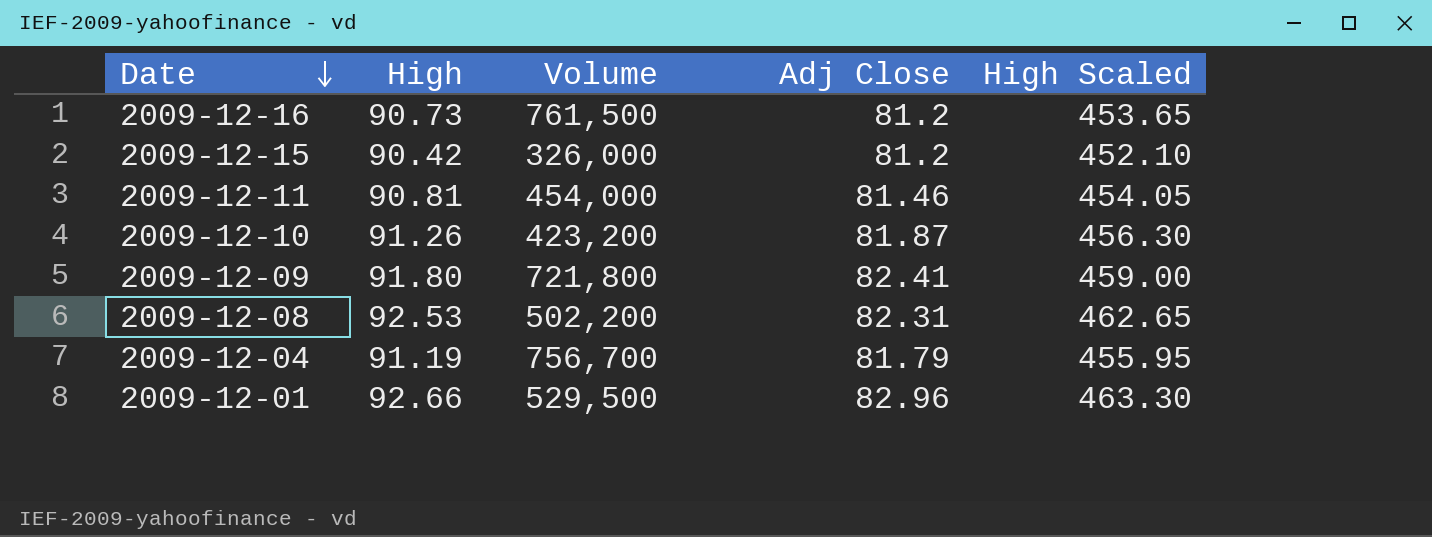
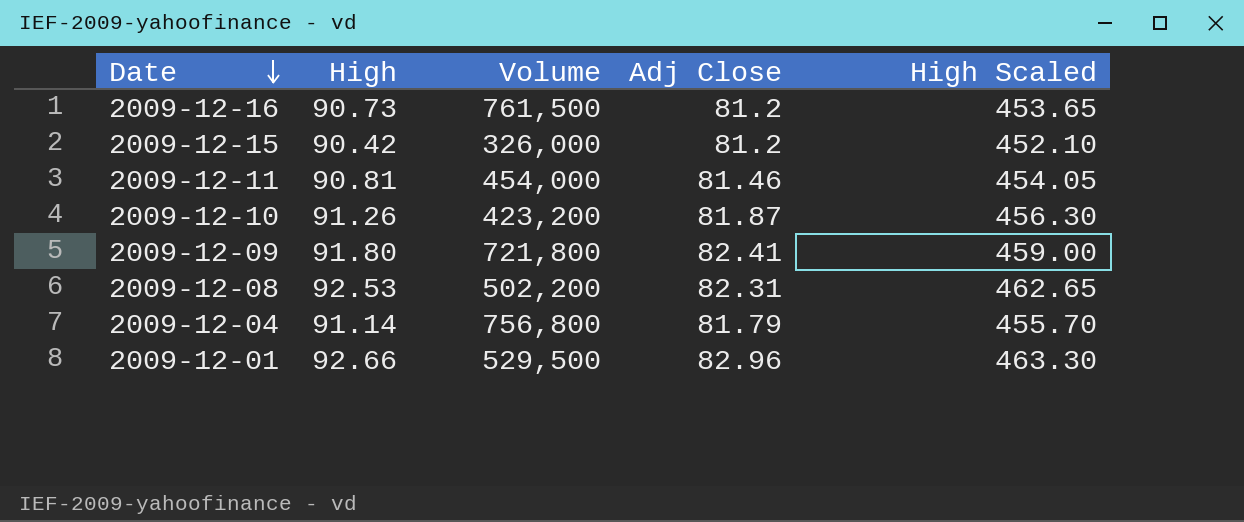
2009-12-04 | High: 91.19 -> 91.14
2009-12-04 | Volume: 756,700 -> 756,800
2009-12-04 | High Scaled: 455.95 -> 455.70

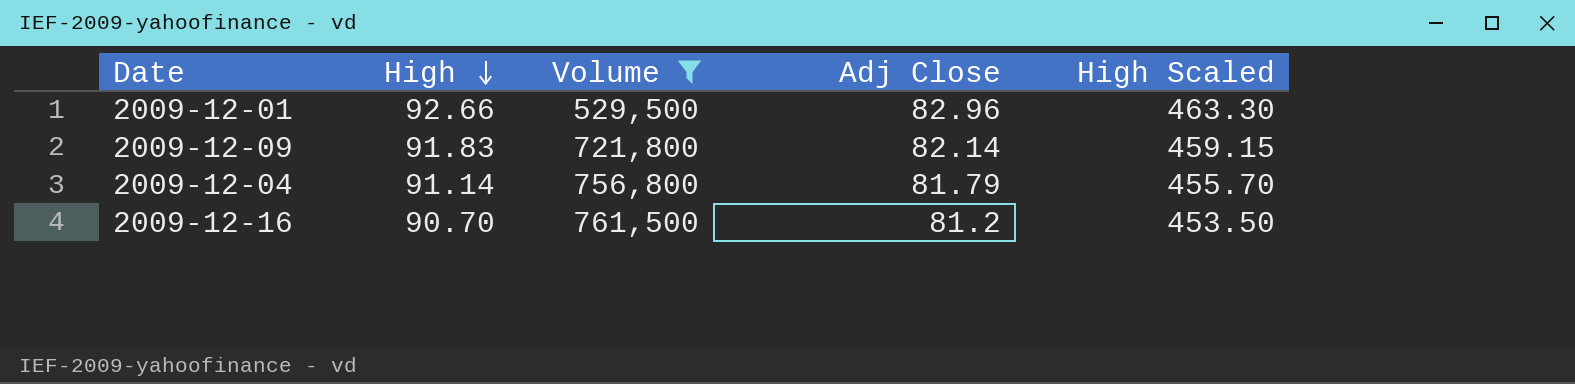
filter: none -> Volume >= 529,500
row order: Date descending -> High descending
2009-12-09 | High: 91.80 -> 91.83
2009-12-09 | Adj Close: 82.41 -> 82.14
2009-12-09 | High Scaled: 459.00 -> 459.15
2009-12-16 | High: 90.73 -> 90.70
2009-12-16 | High Scaled: 453.65 -> 453.50

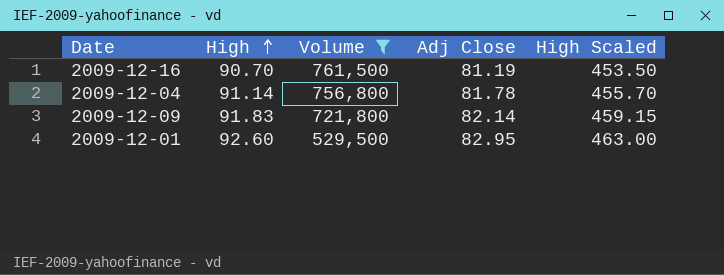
row order: High descending -> High ascending
2009-12-16 | Adj Close: 81.2 -> 81.19
2009-12-04 | Adj Close: 81.79 -> 81.78
2009-12-01 | High: 92.66 -> 92.60
2009-12-01 | Adj Close: 82.96 -> 82.95
2009-12-01 | High Scaled: 463.30 -> 463.00

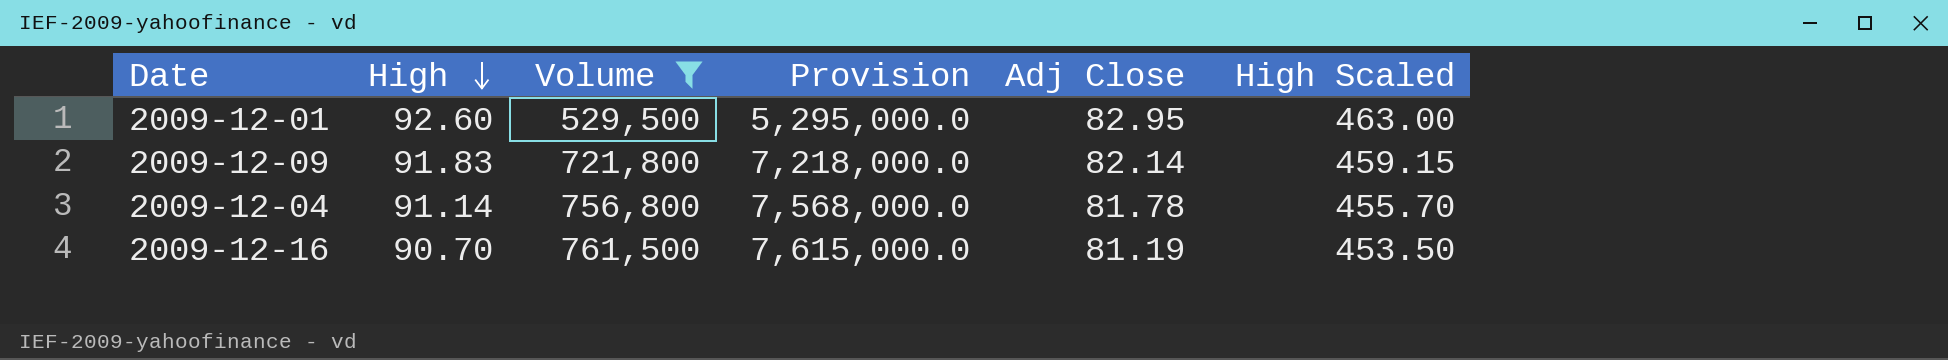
row order: High ascending -> High descending
column Provision | formula: none -> [Volume] * 10

